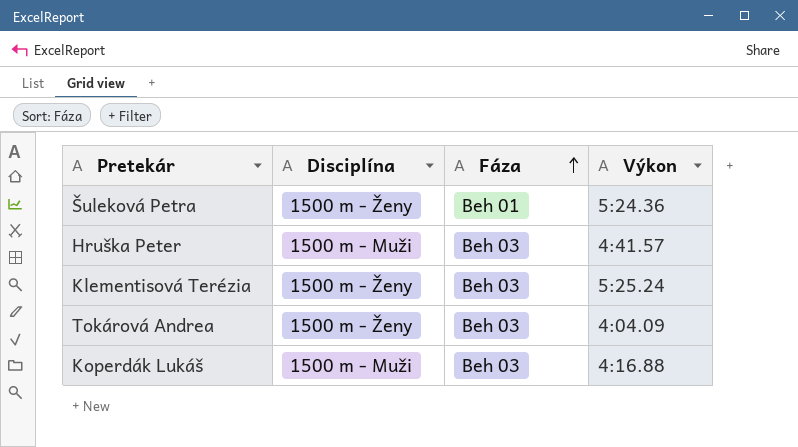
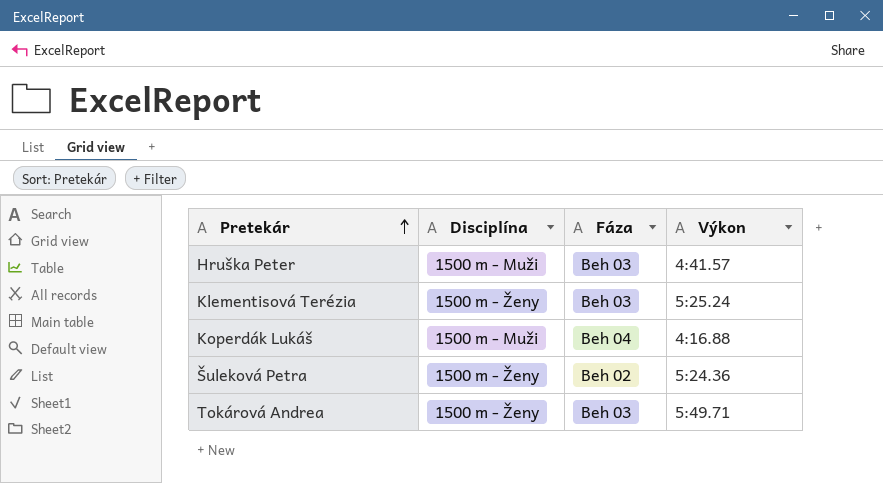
row order: Fáza ascending -> Pretekár ascending
Koperdák Lukáš | Fáza: Beh 03 -> Beh 04
Šuleková Petra | Fáza: Beh 01 -> Beh 02
Tokárová Andrea | Výkon: 4:04.09 -> 5:49.71

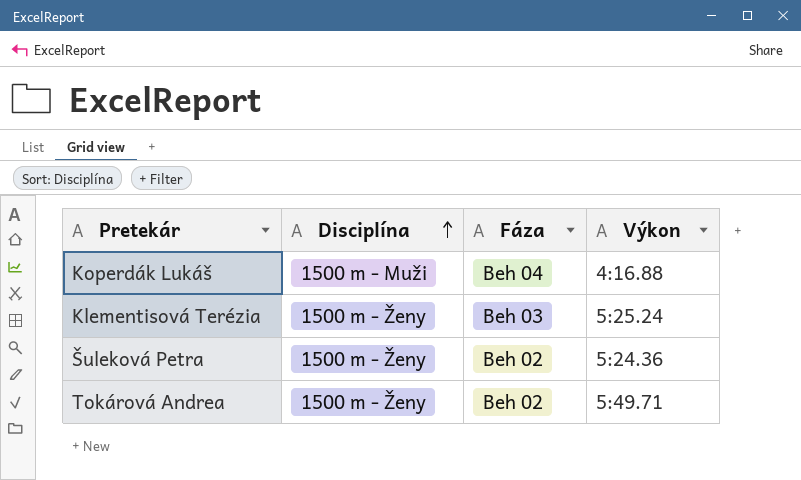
row order: Pretekár ascending -> Disciplína ascending
row Hruška Peter: 1500 m - Muži | Beh 03 | 4:41.57 -> none
Tokárová Andrea | Fáza: Beh 03 -> Beh 02

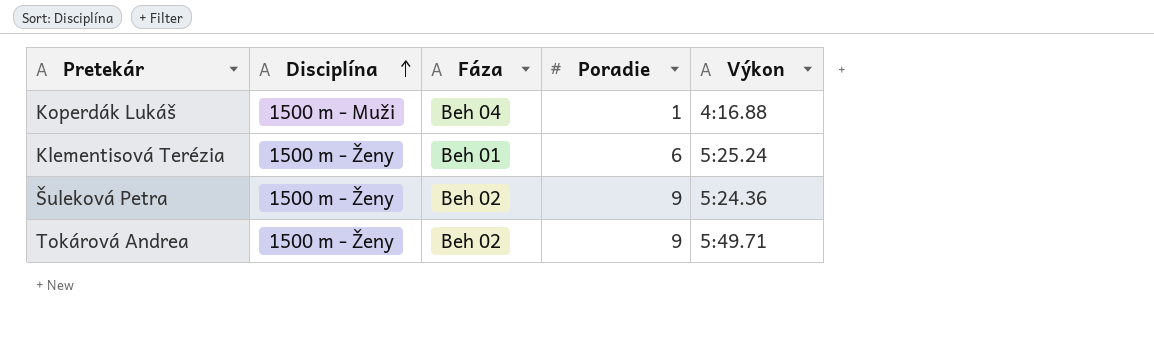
column Poradie | position: none -> 4
Klementisová Terézia | Fáza: Beh 03 -> Beh 01

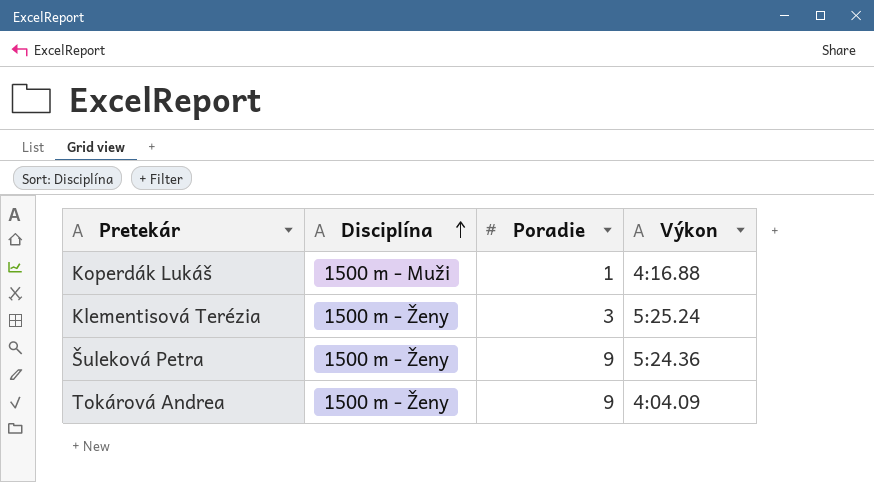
column Fáza | position: 3 -> none
Klementisová Terézia | Poradie: 6 -> 3
Tokárová Andrea | Výkon: 5:49.71 -> 4:04.09

